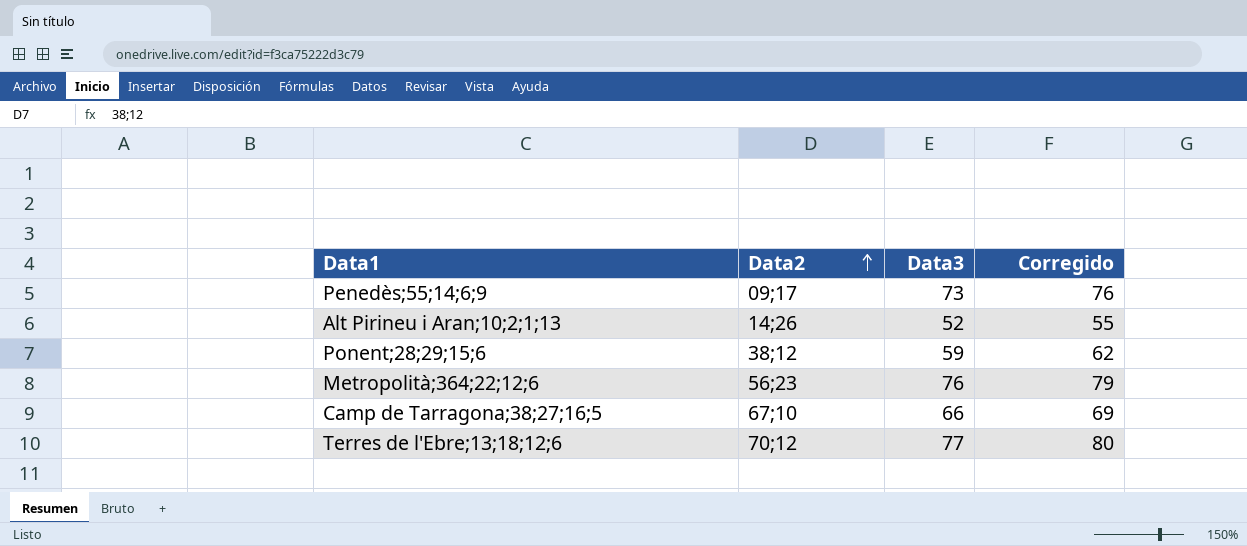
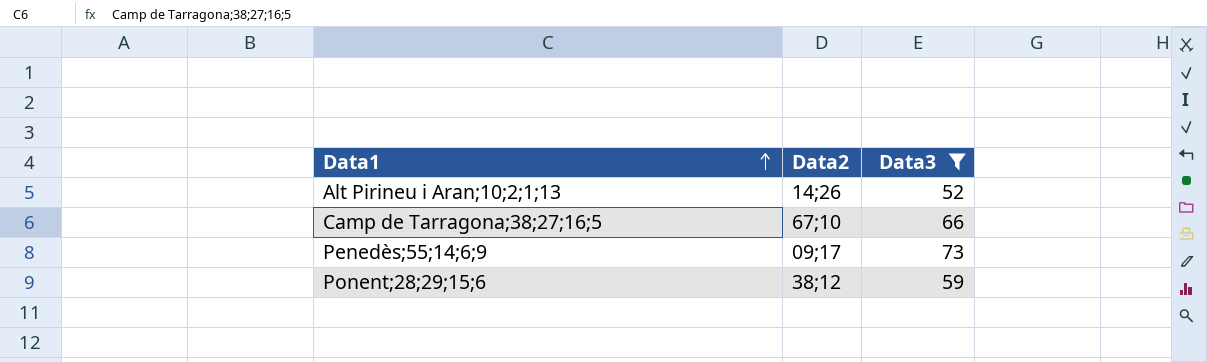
filter: none -> Data3 <= 73
row order: Data2 ascending -> Data1 ascending
column Corregido | formula: [Data3] + 3 -> none

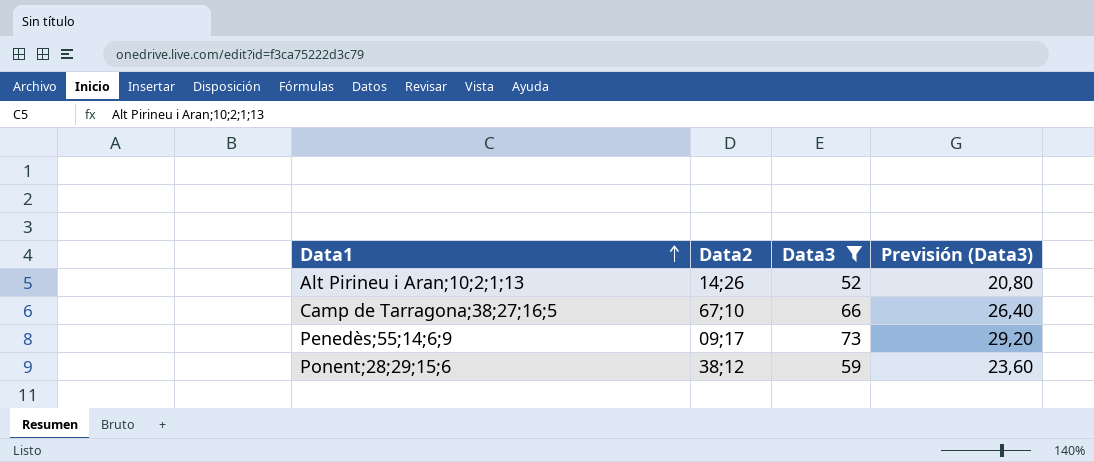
column Previsión (Data3) | formula: none -> [Data3] * 0,4

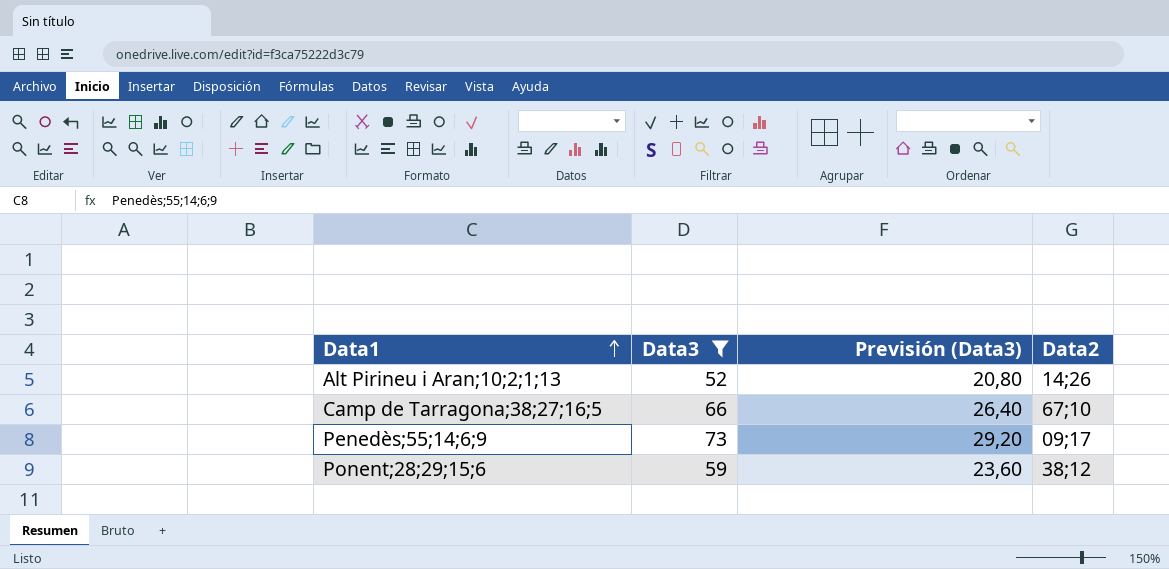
column Data2 | position: 2 -> 4

